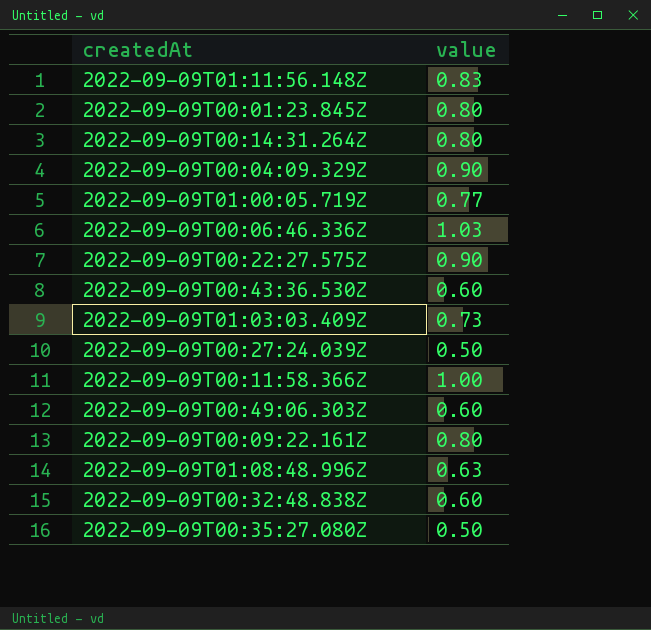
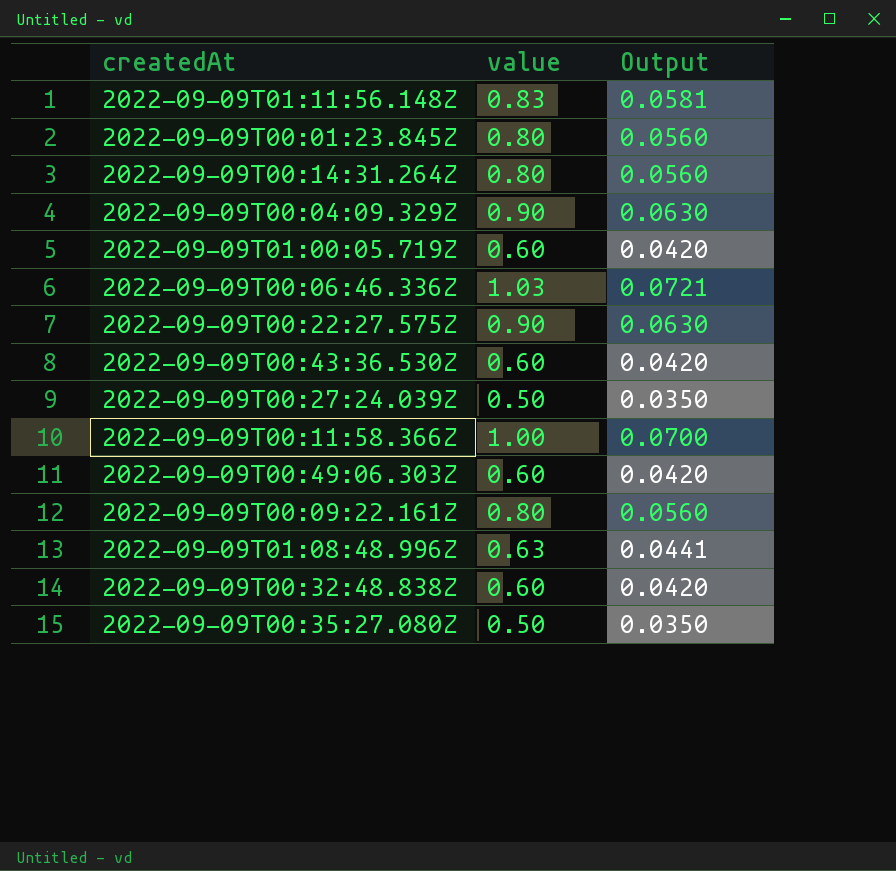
column Output | formula: none -> [value] * 0.07
row 2022-09-09T01:03:03.409Z: 0.73 -> none
2022-09-09T01:00:05.719Z | value: 0.77 -> 0.60

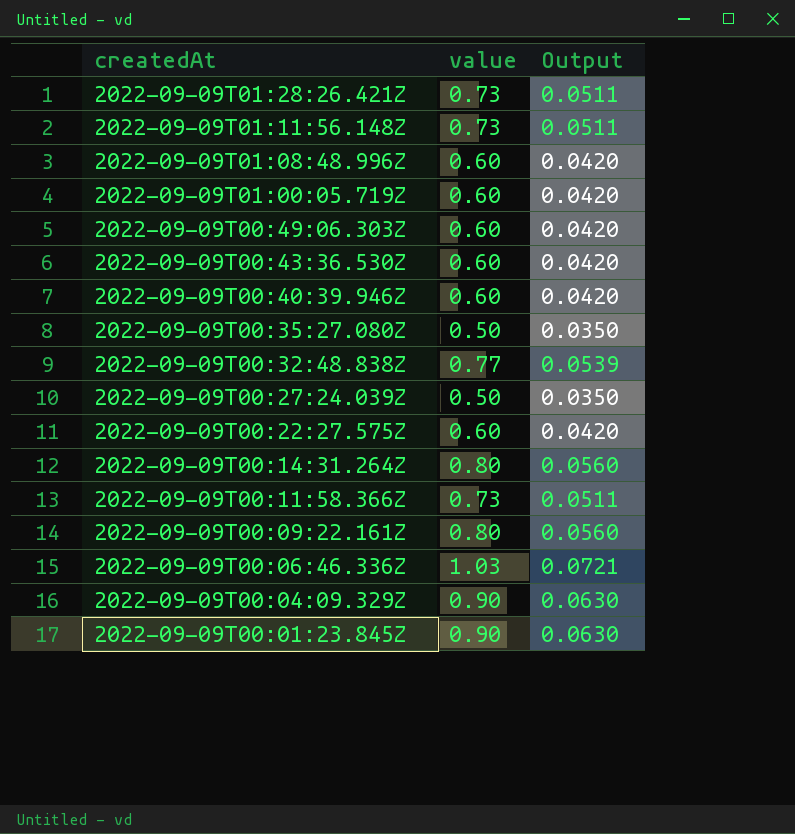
row order: none -> createdAt descending
row 2022-09-09T01:28:26.421Z: none -> 0.73 | 0.0511
2022-09-09T01:11:56.148Z | value: 0.83 -> 0.73
2022-09-09T01:11:56.148Z | Output: 0.0581 -> 0.0511
2022-09-09T01:08:48.996Z | value: 0.63 -> 0.60
2022-09-09T01:08:48.996Z | Output: 0.0441 -> 0.0420
row 2022-09-09T00:40:39.946Z: none -> 0.60 | 0.0420
2022-09-09T00:32:48.838Z | value: 0.60 -> 0.77
2022-09-09T00:32:48.838Z | Output: 0.0420 -> 0.0539
2022-09-09T00:22:27.575Z | value: 0.90 -> 0.60
2022-09-09T00:22:27.575Z | Output: 0.0630 -> 0.0420
2022-09-09T00:11:58.366Z | value: 1.00 -> 0.73
2022-09-09T00:11:58.366Z | Output: 0.0700 -> 0.0511
2022-09-09T00:01:23.845Z | value: 0.80 -> 0.90
2022-09-09T00:01:23.845Z | Output: 0.0560 -> 0.0630

